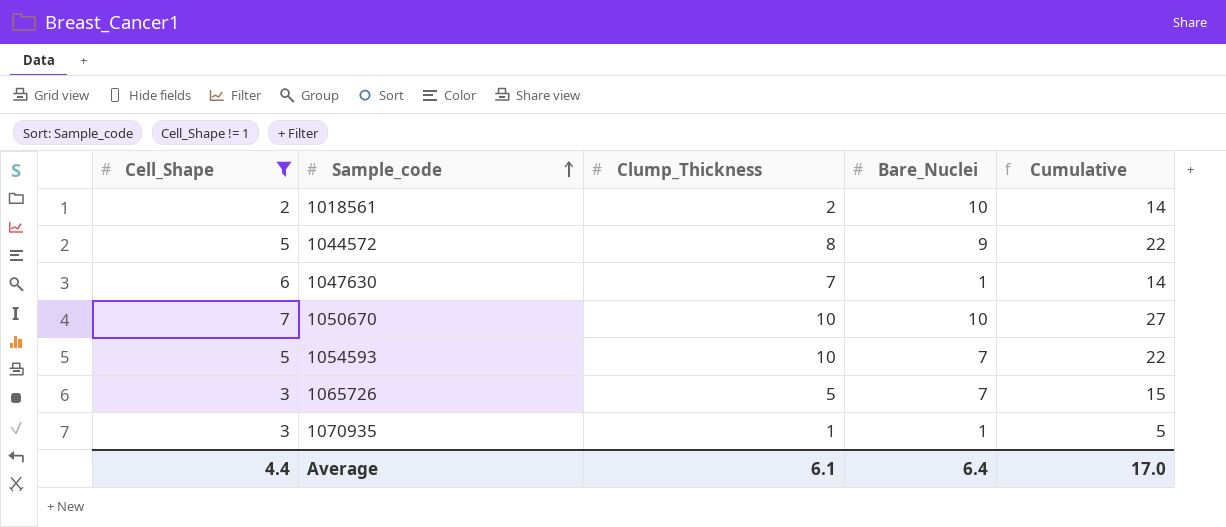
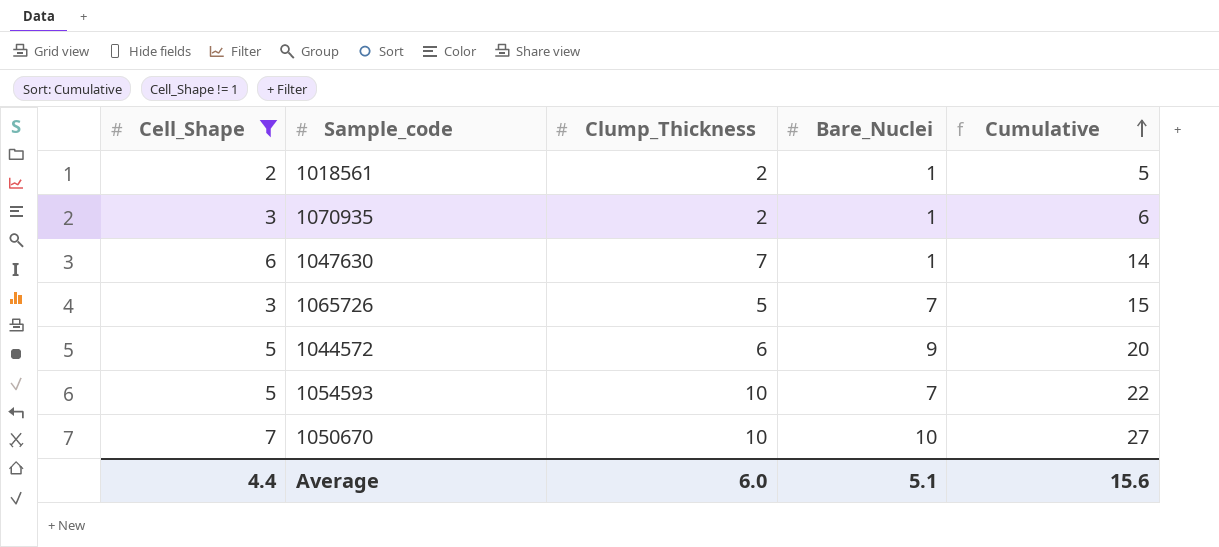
row order: Sample_code ascending -> Cumulative ascending
1018561 | Bare_Nuclei: 10 -> 1
1018561 | Cumulative: 14 -> 5
1070935 | Clump_Thickness: 1 -> 2
1070935 | Cumulative: 5 -> 6
1044572 | Clump_Thickness: 8 -> 6
1044572 | Cumulative: 22 -> 20
Average | Clump_Thickness: 6.1 -> 6.0
Average | Bare_Nuclei: 6.4 -> 5.1
Average | Cumulative: 17.0 -> 15.6

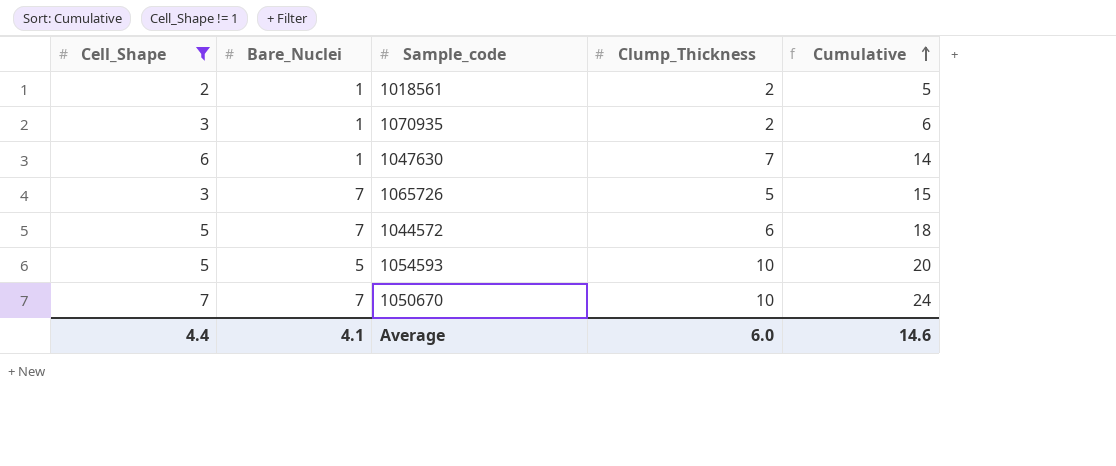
column Bare_Nuclei | position: 4 -> 2
1044572 | Bare_Nuclei: 9 -> 7
1044572 | Cumulative: 20 -> 18
1054593 | Bare_Nuclei: 7 -> 5
1054593 | Cumulative: 22 -> 20
1050670 | Bare_Nuclei: 10 -> 7
1050670 | Cumulative: 27 -> 24
Average | Bare_Nuclei: 5.1 -> 4.1
Average | Cumulative: 15.6 -> 14.6

